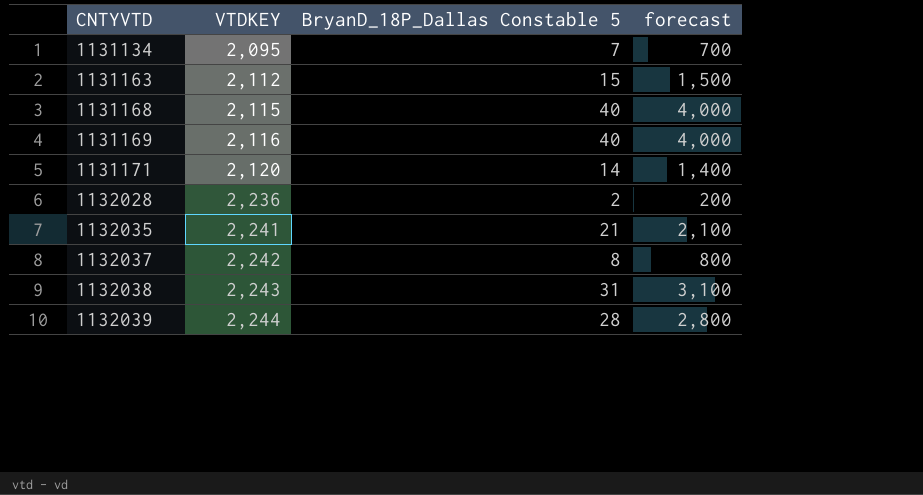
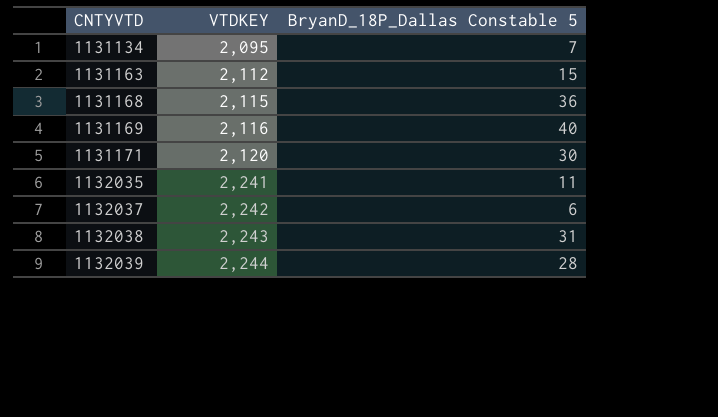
column forecast | formula: [BryanD_18P_Dallas Constable 5] * 100 -> none
row 1132028: 2,236 | 2 | 200 -> none
1131168 | BryanD_18P_Dallas Constable 5: 40 -> 36
1131171 | BryanD_18P_Dallas Constable 5: 14 -> 30
1132035 | BryanD_18P_Dallas Constable 5: 21 -> 11
1132037 | BryanD_18P_Dallas Constable 5: 8 -> 6

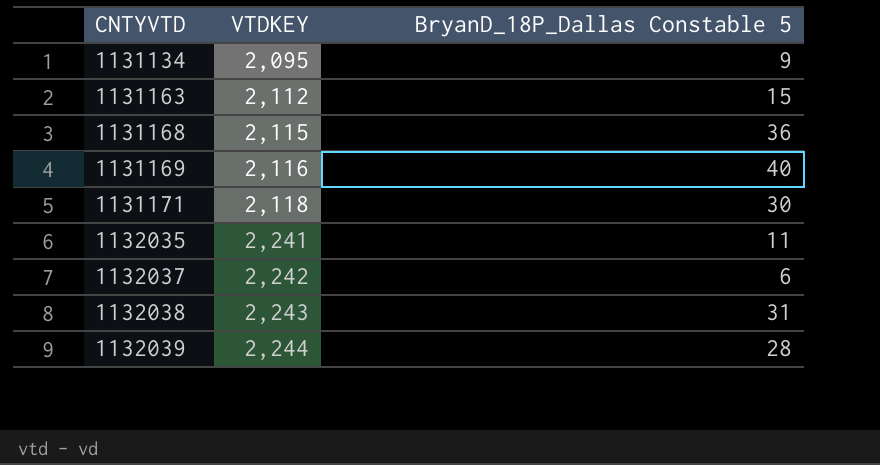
1131134 | BryanD_18P_Dallas Constable 5: 7 -> 9
1131171 | VTDKEY: 2,120 -> 2,118

